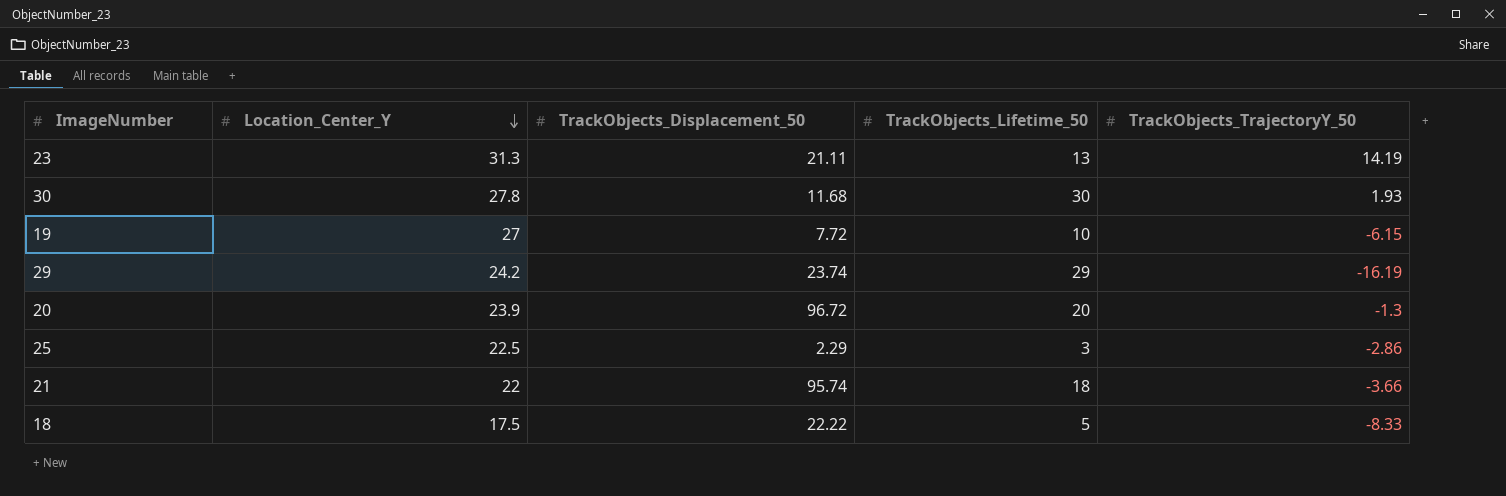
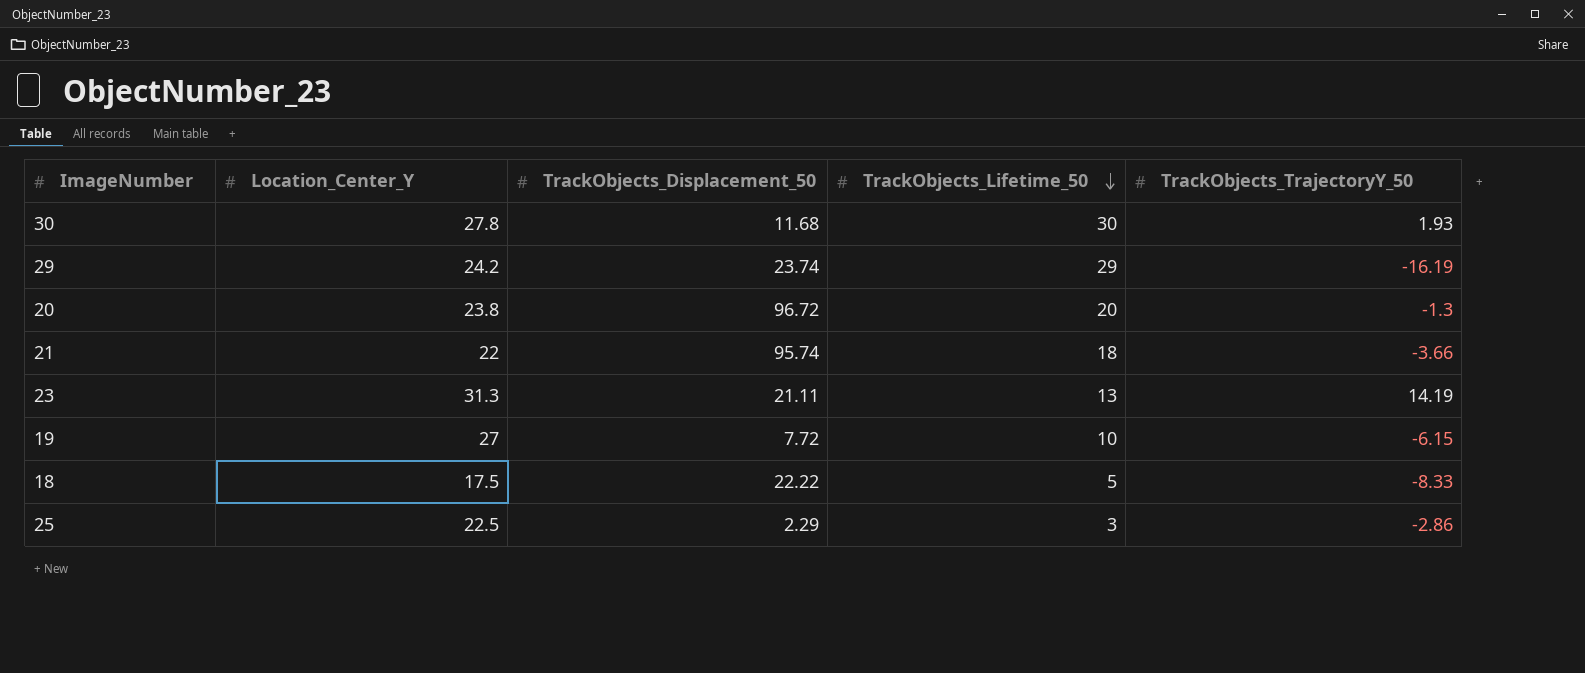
row order: Location_Center_Y descending -> TrackObjects_Lifetime_50 descending
20 | Location_Center_Y: 23.9 -> 23.8

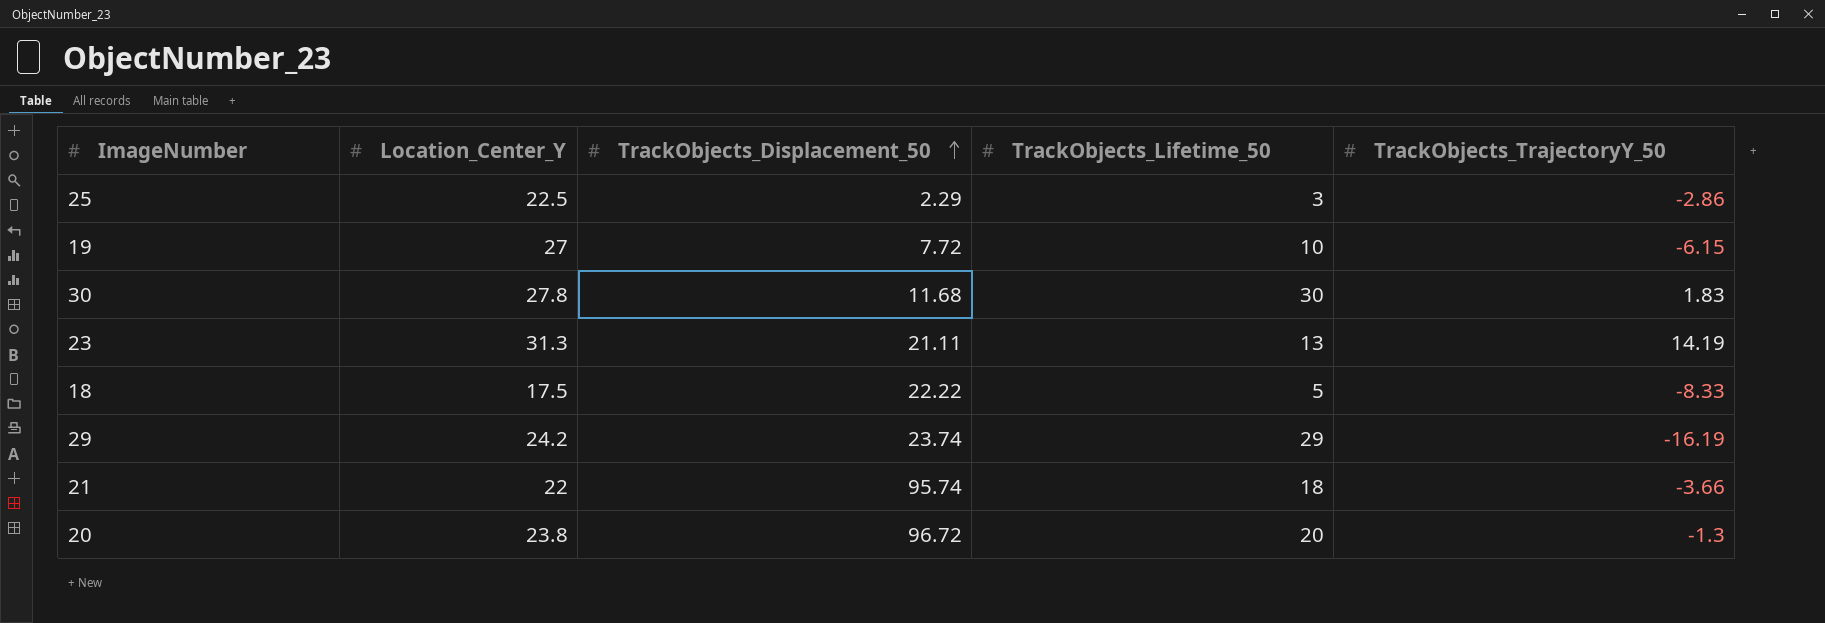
row order: TrackObjects_Lifetime_50 descending -> TrackObjects_Displacement_50 ascending
30 | TrackObjects_TrajectoryY_50: 1.93 -> 1.83

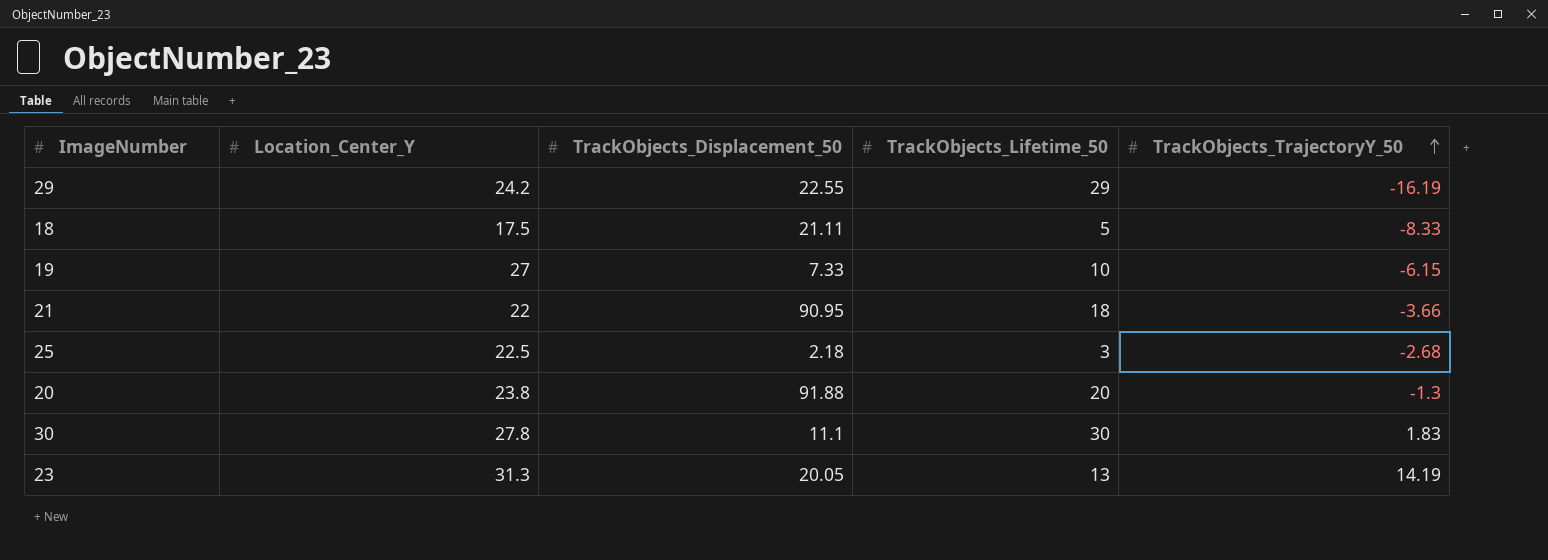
row order: TrackObjects_Displacement_50 ascending -> TrackObjects_TrajectoryY_50 ascending
29 | TrackObjects_Displacement_50: 23.74 -> 22.55
18 | TrackObjects_Displacement_50: 22.22 -> 21.11
19 | TrackObjects_Displacement_50: 7.72 -> 7.33
21 | TrackObjects_Displacement_50: 95.74 -> 90.95
25 | TrackObjects_Displacement_50: 2.29 -> 2.18
25 | TrackObjects_TrajectoryY_50: -2.86 -> -2.68
20 | TrackObjects_Displacement_50: 96.72 -> 91.88
30 | TrackObjects_Displacement_50: 11.68 -> 11.1
23 | TrackObjects_Displacement_50: 21.11 -> 20.05

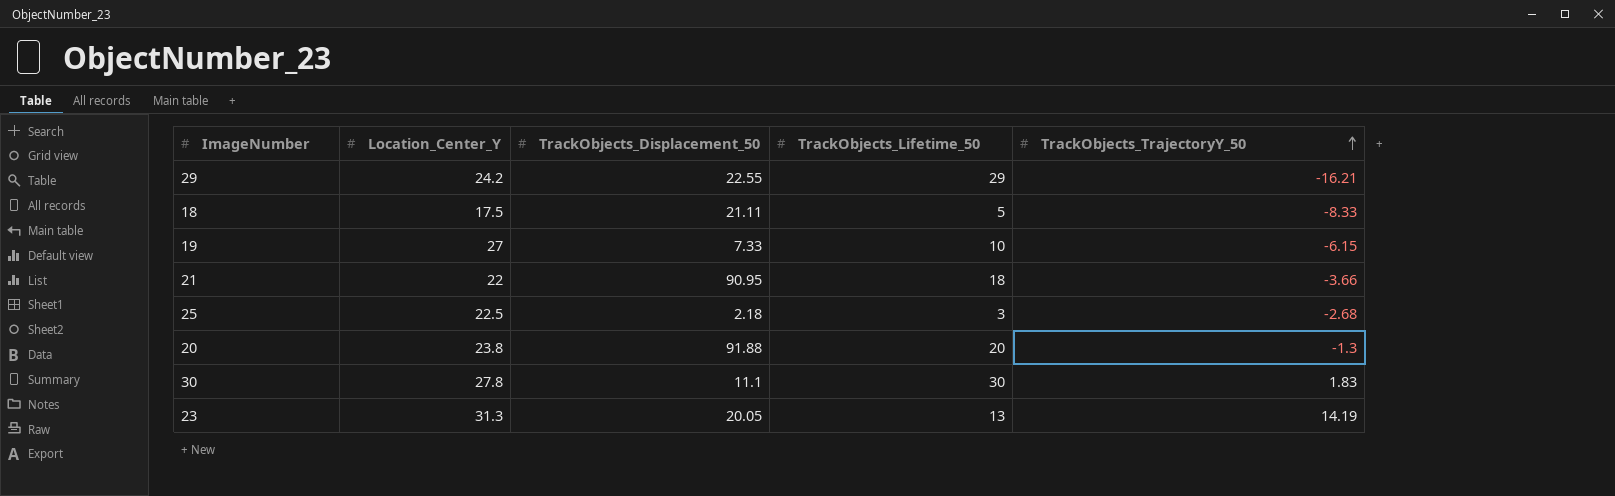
29 | TrackObjects_TrajectoryY_50: -16.19 -> -16.21

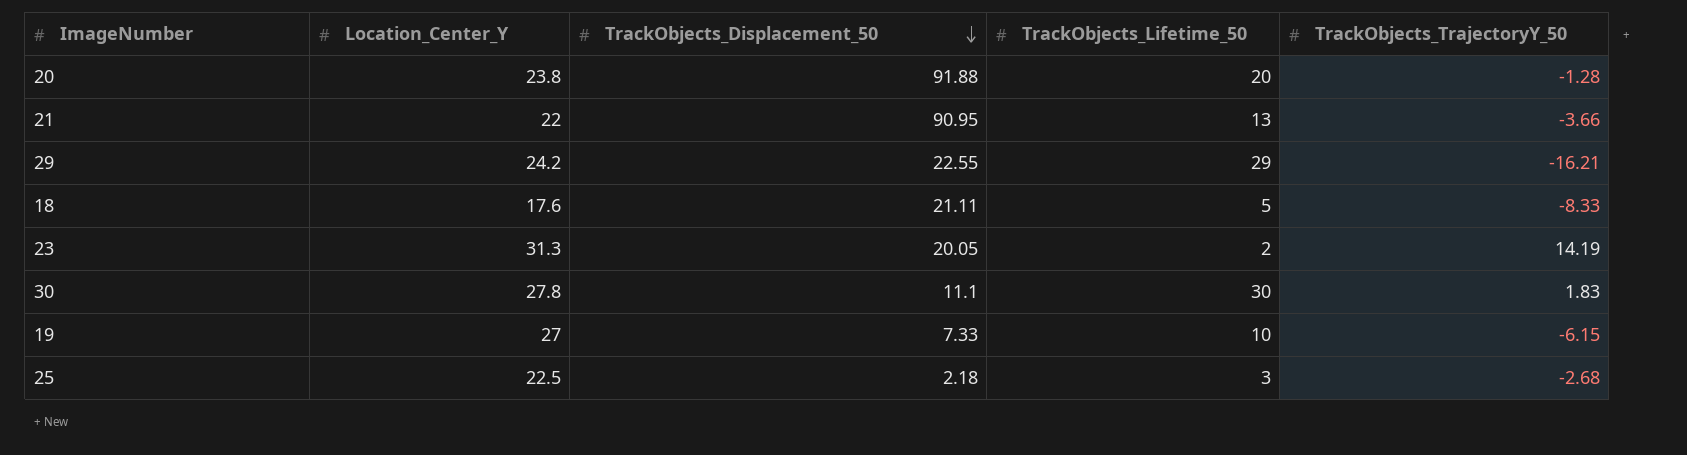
row order: TrackObjects_TrajectoryY_50 ascending -> TrackObjects_Displacement_50 descending
20 | TrackObjects_TrajectoryY_50: -1.3 -> -1.28
21 | TrackObjects_Lifetime_50: 18 -> 13
18 | Location_Center_Y: 17.5 -> 17.6
23 | TrackObjects_Lifetime_50: 13 -> 2

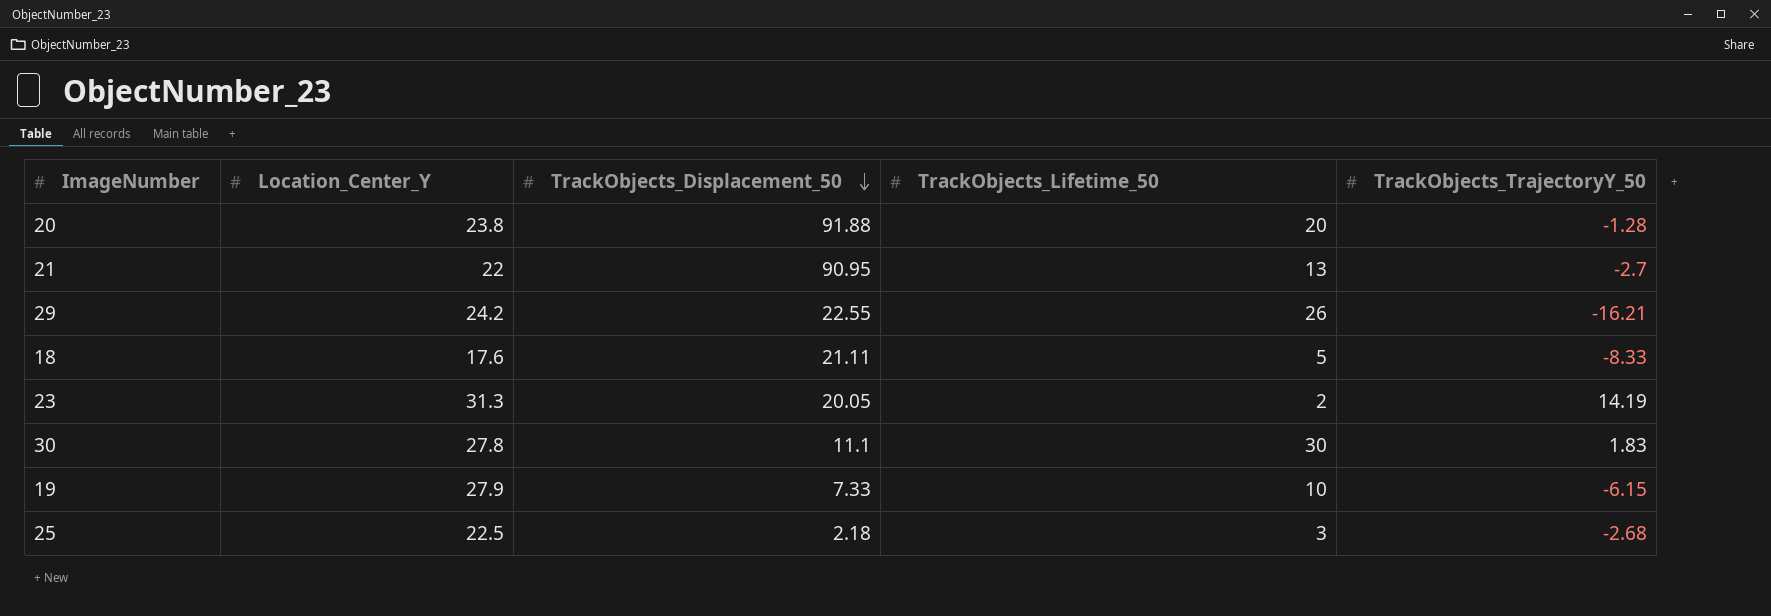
21 | TrackObjects_TrajectoryY_50: -3.66 -> -2.7
29 | TrackObjects_Lifetime_50: 29 -> 26
19 | Location_Center_Y: 27 -> 27.9

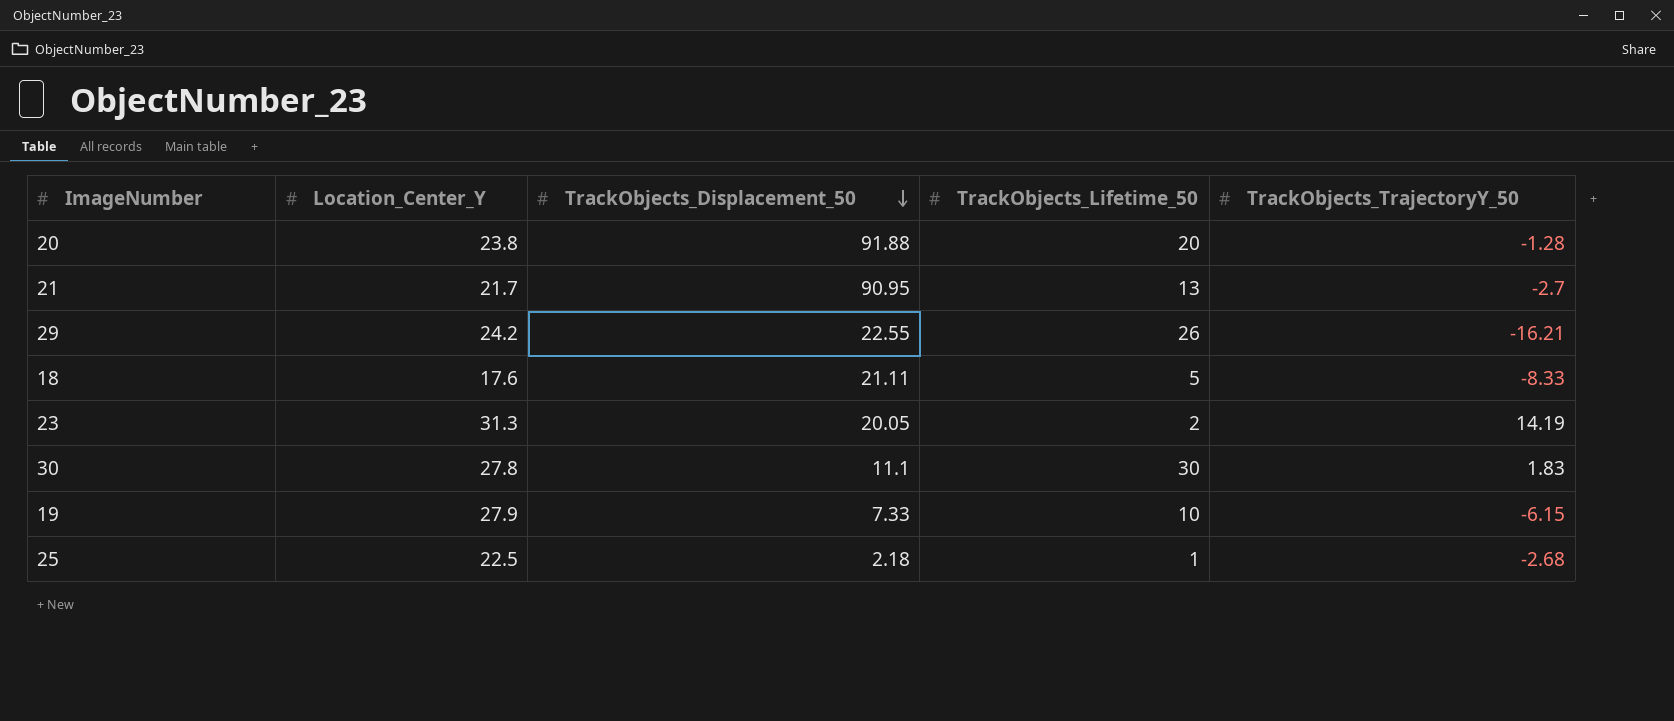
21 | Location_Center_Y: 22 -> 21.7
25 | TrackObjects_Lifetime_50: 3 -> 1

